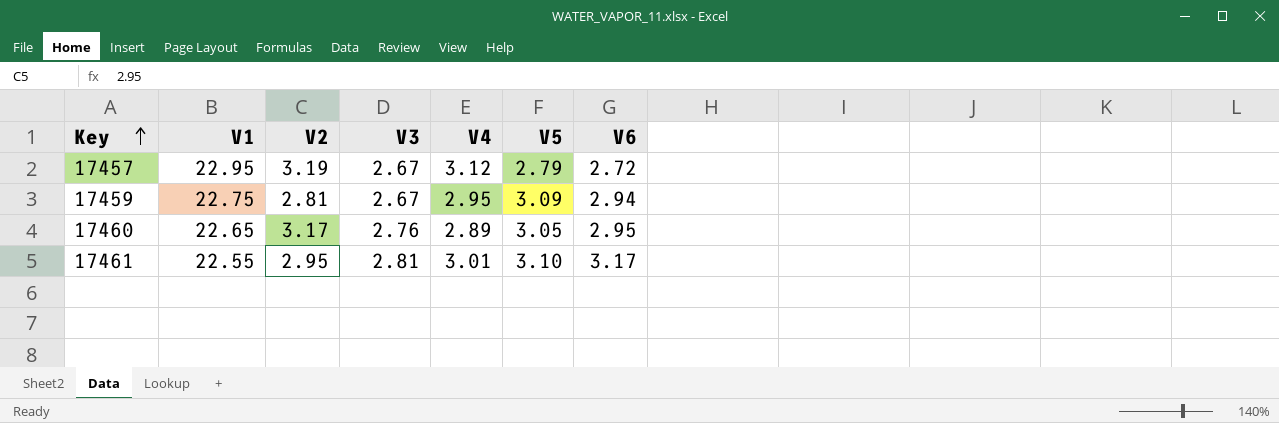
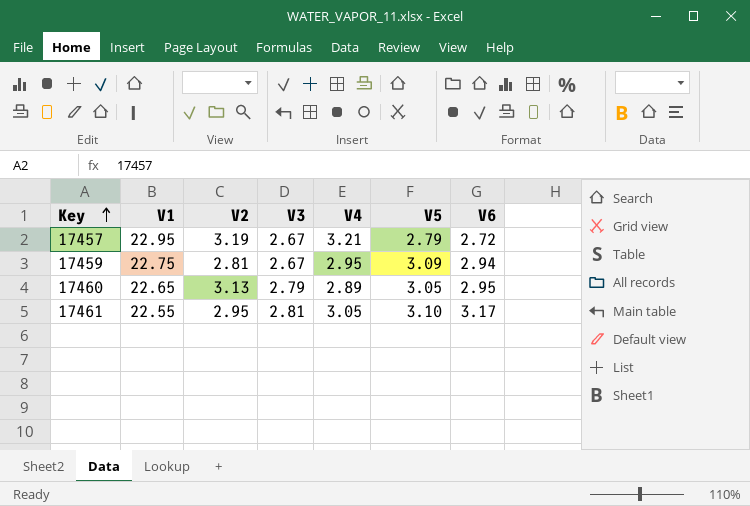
17457 | V4: 3.12 -> 3.21
17460 | V2: 3.17 -> 3.13
17460 | V3: 2.76 -> 2.79
17461 | V4: 3.01 -> 3.05

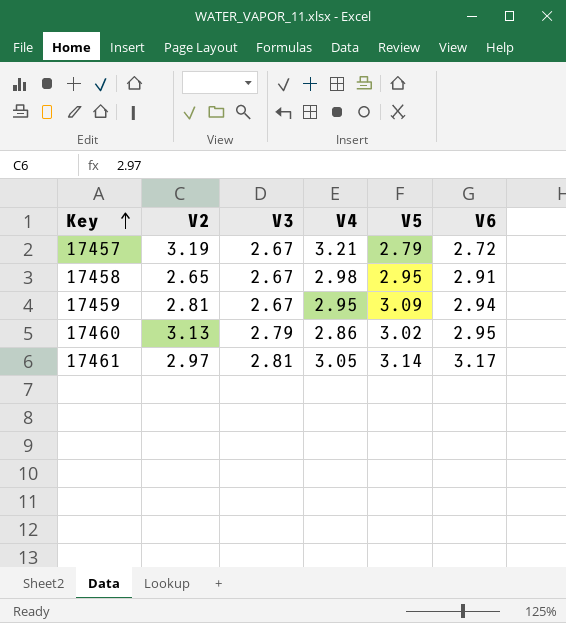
column V1 | position: 2 -> none
row 17458: none -> 2.65 | 2.67 | 2.98 | 2.95 | 2.91
17460 | V4: 2.89 -> 2.86
17460 | V5: 3.05 -> 3.02
17461 | V2: 2.95 -> 2.97
17461 | V5: 3.10 -> 3.14

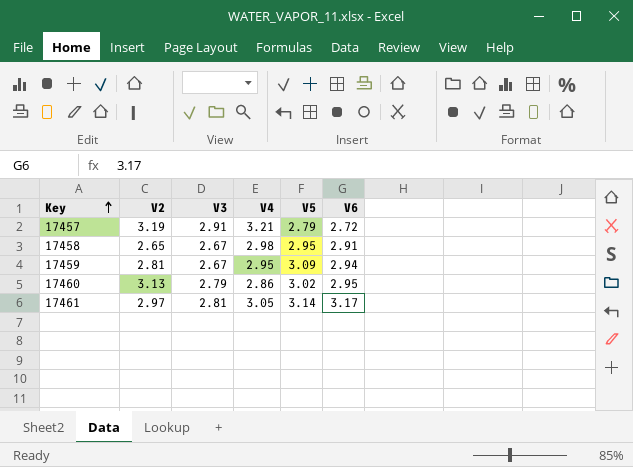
17457 | V3: 2.67 -> 2.91

